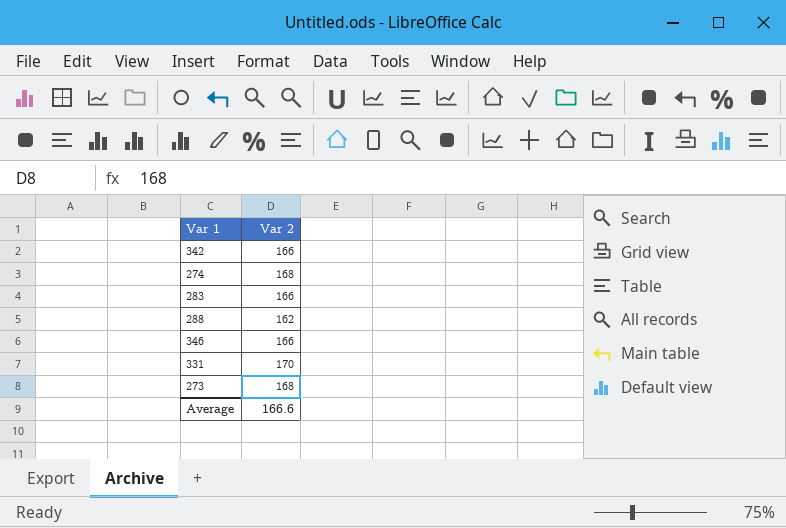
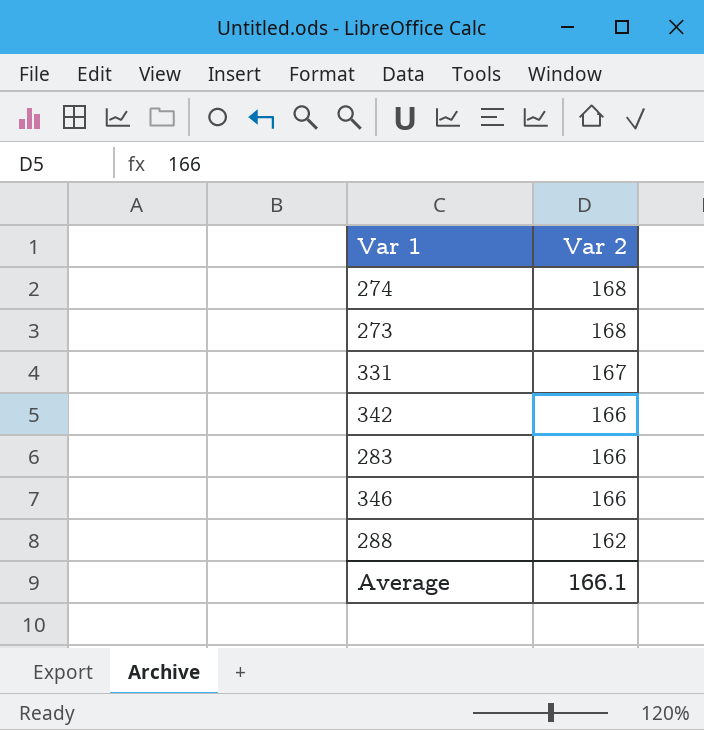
row order: none -> Var 2 descending
331 | Var 2: 170 -> 167
Average | Var 2: 166.6 -> 166.1

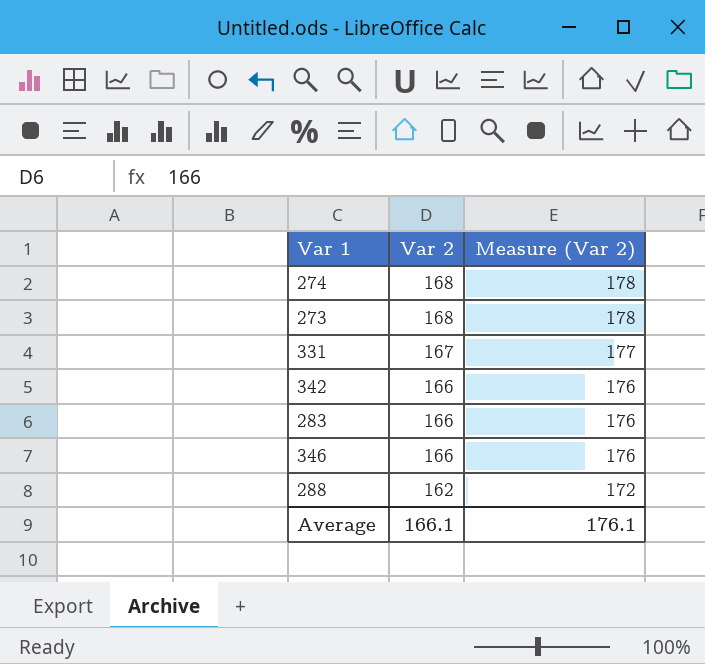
column Measure (Var 2) | formula: none -> [Var 2] + 10

